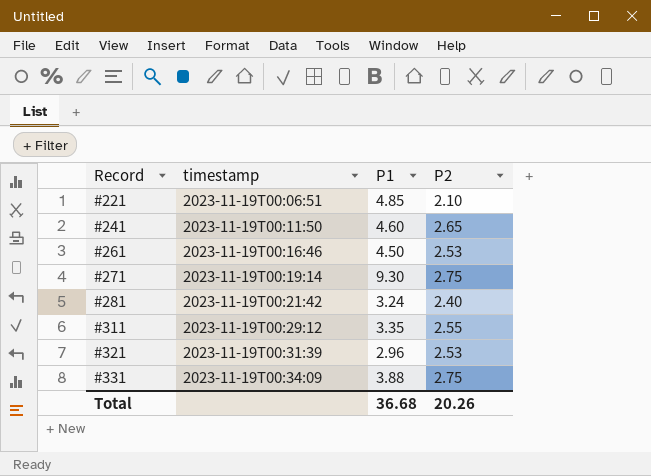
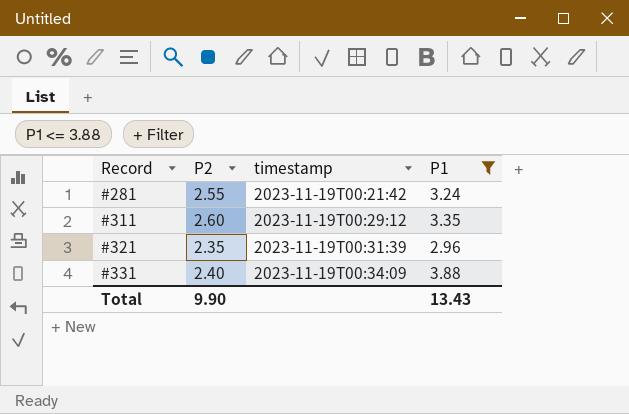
filter: none -> P1 <= 3.88
column P2 | position: 4 -> 2
#281 | P2: 2.40 -> 2.55
#311 | P2: 2.55 -> 2.60
#321 | P2: 2.53 -> 2.35
#331 | P2: 2.75 -> 2.40
Total | P2: 20.26 -> 9.90
Total | P1: 36.68 -> 13.43

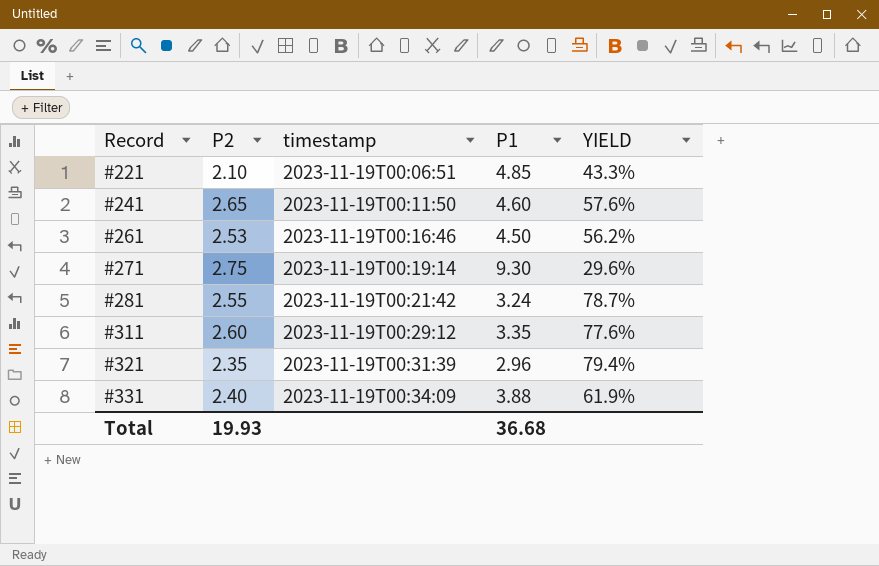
filter: P1 <= 3.88 -> none
column YIELD | formula: none -> [P2] / [P1]
Total | P2: 9.90 -> 19.93
Total | P1: 13.43 -> 36.68

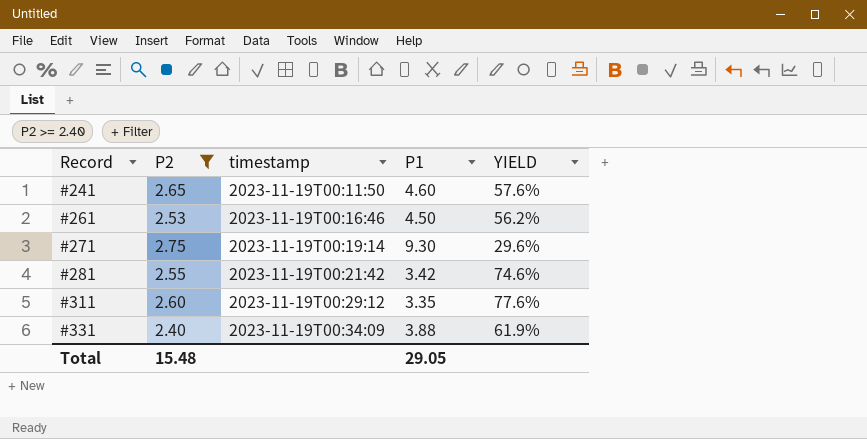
filter: none -> P2 >= 2.40
#281 | P1: 3.24 -> 3.42
#281 | YIELD: 78.7% -> 74.6%
Total | P2: 19.93 -> 15.48
Total | P1: 36.68 -> 29.05

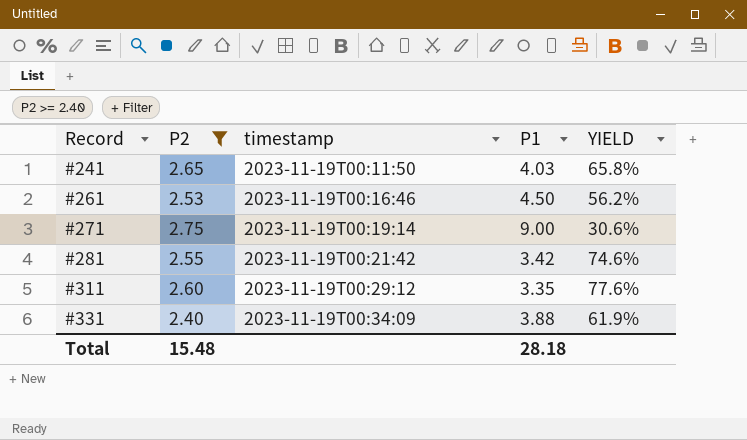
#241 | P1: 4.60 -> 4.03
#241 | YIELD: 57.6% -> 65.8%
#271 | P1: 9.30 -> 9.00
#271 | YIELD: 29.6% -> 30.6%
Total | P1: 29.05 -> 28.18

